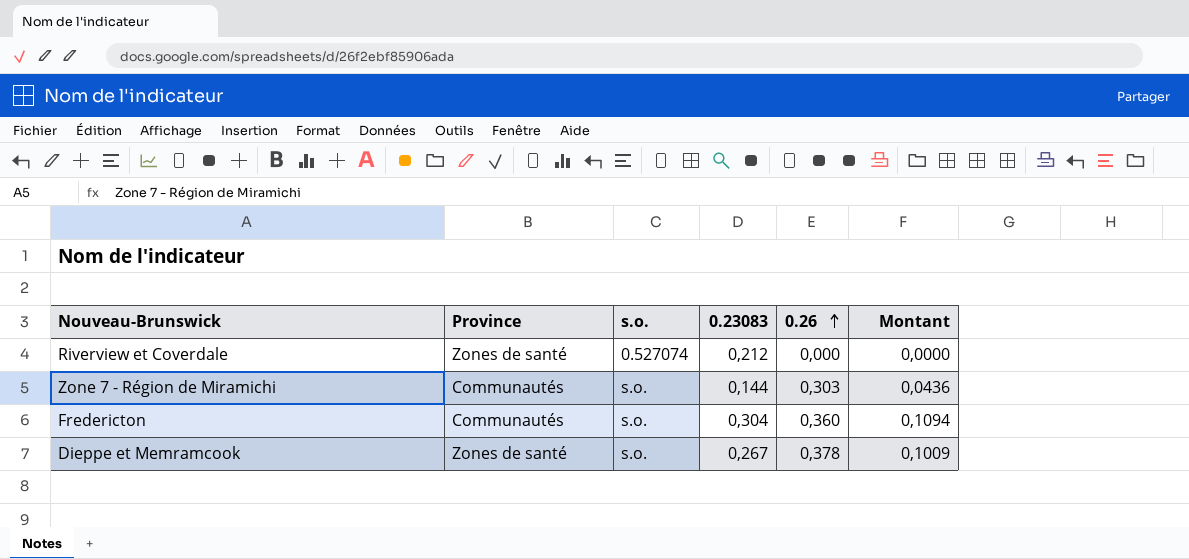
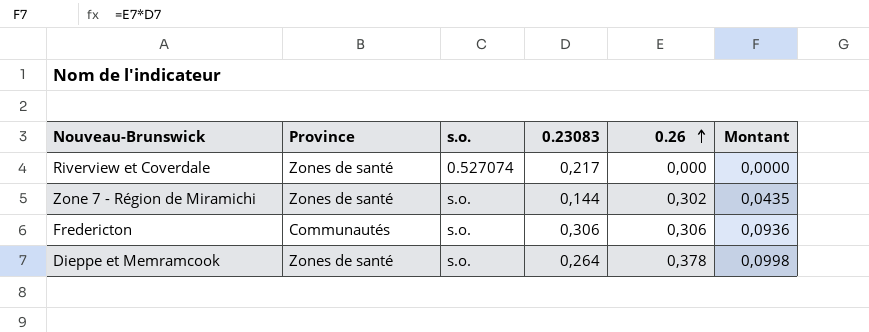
Riverview et Coverdale | 0.23083: 0,212 -> 0,217
Zone 7 - Région de Miramichi | Province: Communautés -> Zones de santé
Zone 7 - Région de Miramichi | 0.26: 0,303 -> 0,302
Zone 7 - Région de Miramichi | Montant: 0,0436 -> 0,0435
Fredericton | 0.23083: 0,304 -> 0,306
Fredericton | 0.26: 0,360 -> 0,306
Fredericton | Montant: 0,1094 -> 0,0936
Dieppe et Memramcook | 0.23083: 0,267 -> 0,264
Dieppe et Memramcook | Montant: 0,1009 -> 0,0998

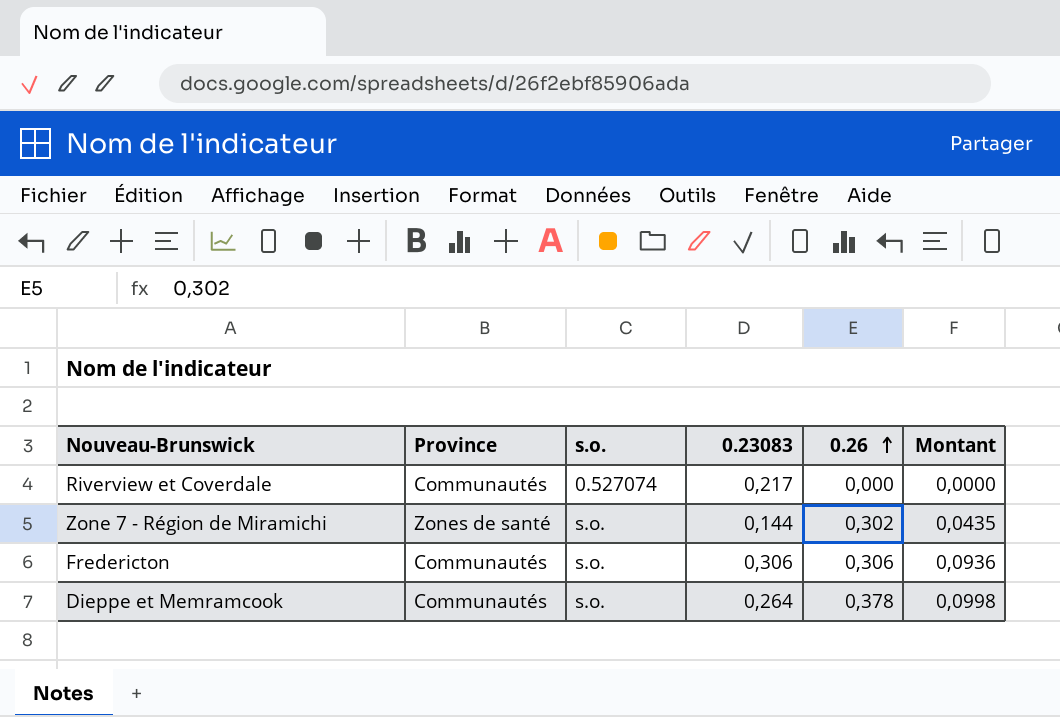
Riverview et Coverdale | Province: Zones de santé -> Communautés
Dieppe et Memramcook | Province: Zones de santé -> Communautés

